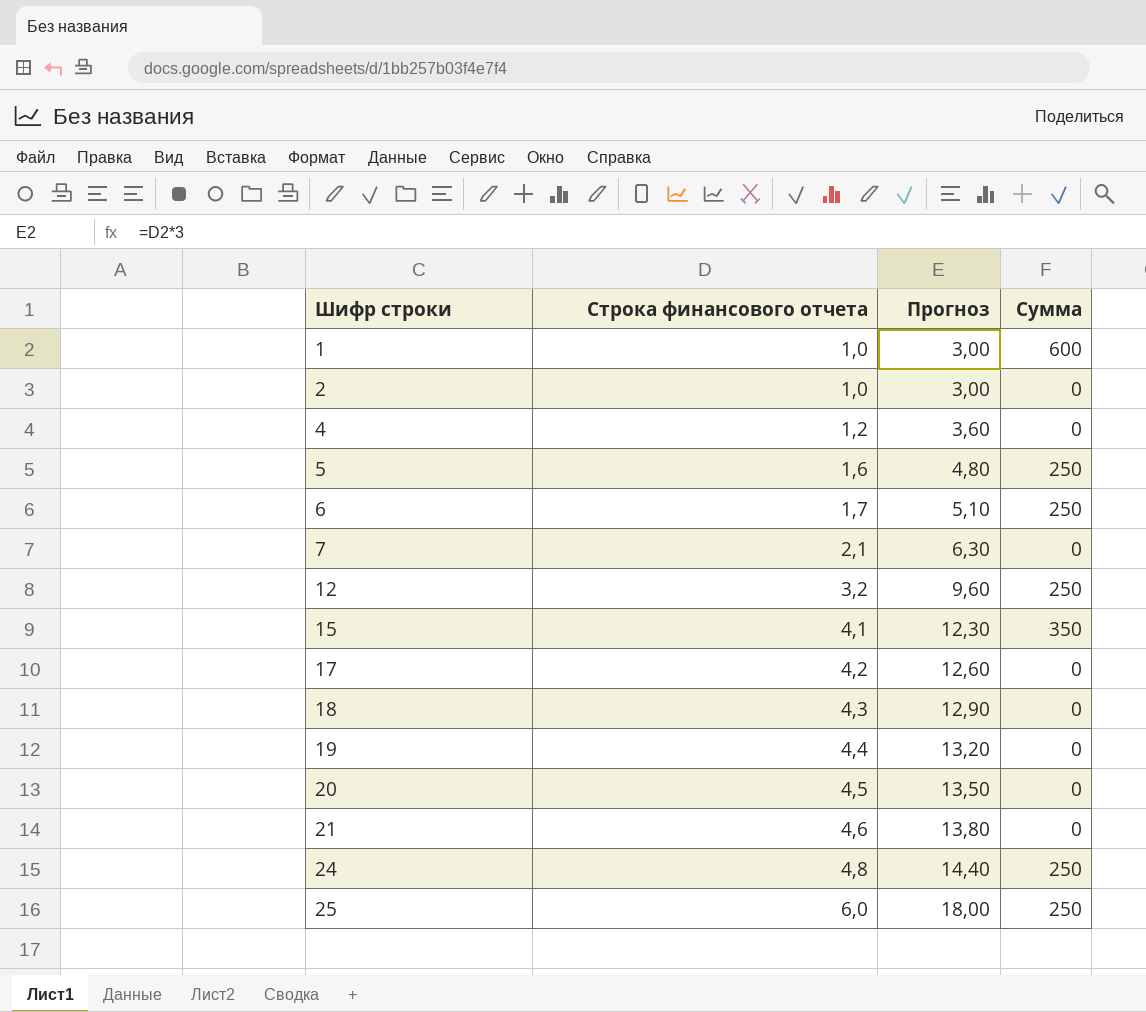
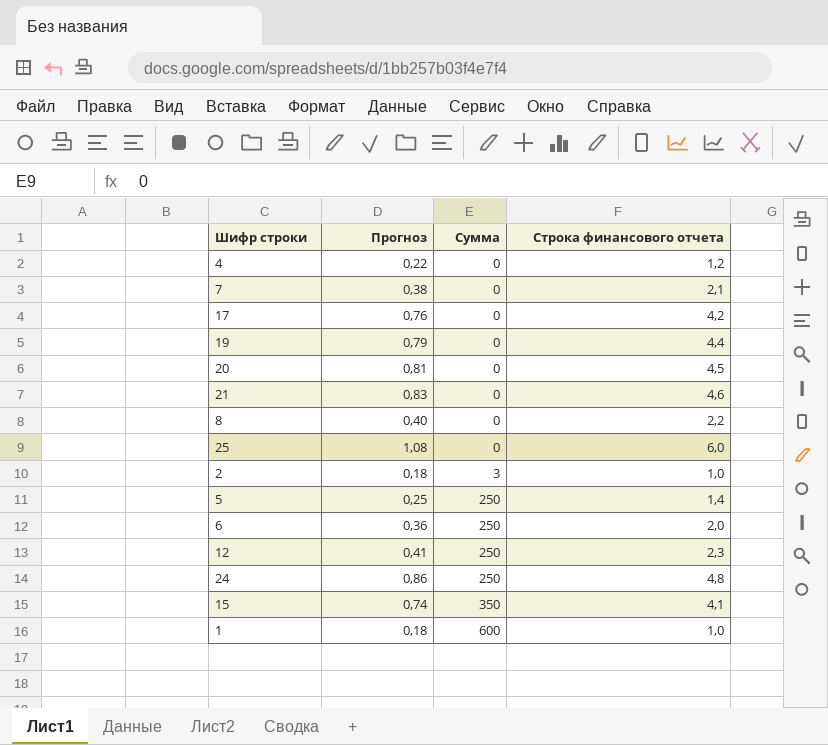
row order: Шифр строки ascending -> Сумма ascending
column Прогноз | formula: [Строка финансового отчета] * 3 -> [Строка финансового отчета] * 0,18
column Строка финансового отчета | position: 2 -> 4
row 18: 4,3 | 12,90 | 0 -> none
row 8: none -> 0,40 | 0 | 2,2
25 | Сумма: 250 -> 0
2 | Сумма: 0 -> 3
5 | Строка финансового отчета: 1,6 -> 1,4
6 | Строка финансового отчета: 1,7 -> 2,0
12 | Строка финансового отчета: 3,2 -> 2,3

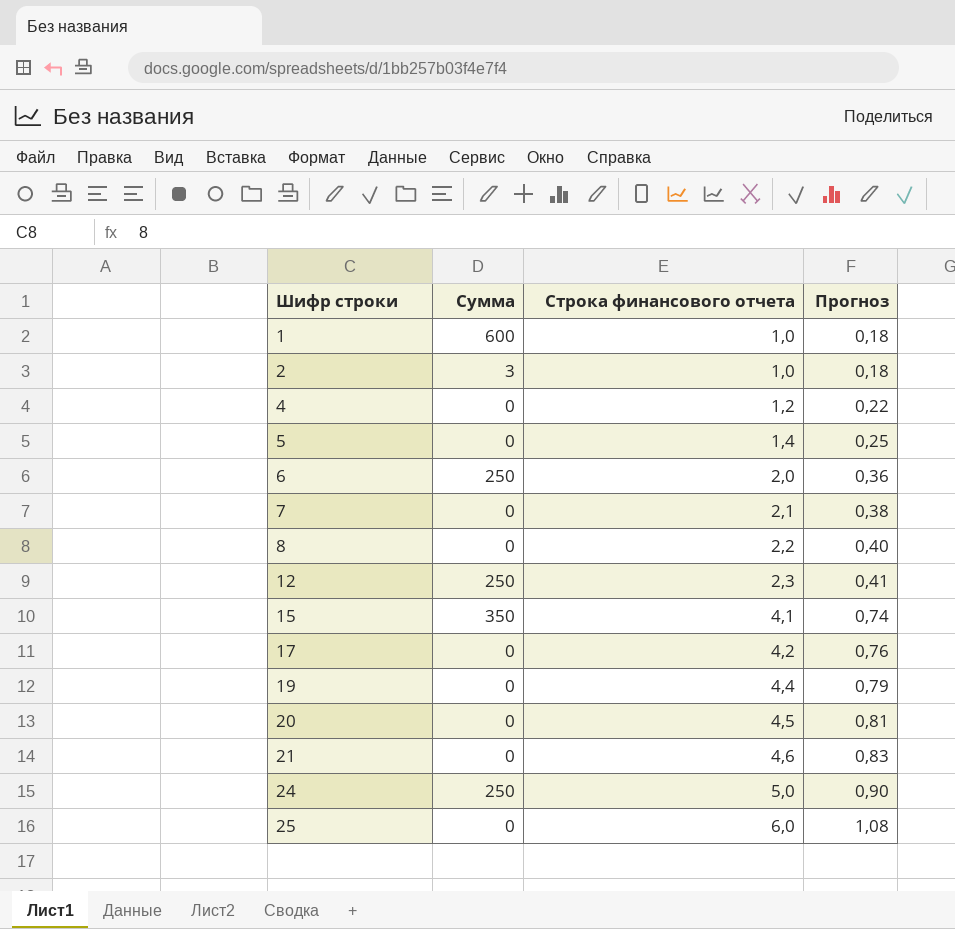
row order: Сумма ascending -> Шифр строки ascending
column Прогноз | position: 2 -> 4
5 | Сумма: 250 -> 0
24 | Строка финансового отчета: 4,8 -> 5,0
24 | Прогноз: 0,86 -> 0,90

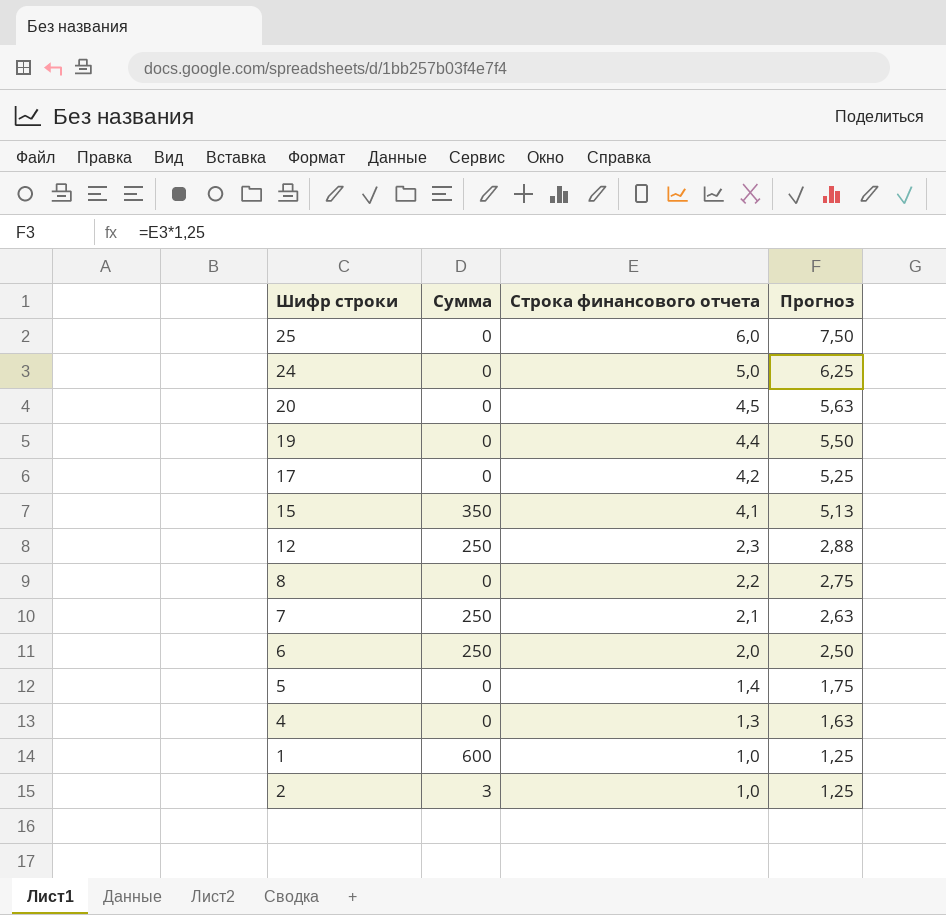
row order: Шифр строки ascending -> Строка финансового отчета descending
column Прогноз | formula: [Строка финансового отчета] * 0,18 -> [Строка финансового отчета] * 1,25
row 21: 0 | 4,6 | 0,83 -> none
24 | Сумма: 250 -> 0
7 | Сумма: 0 -> 250
4 | Строка финансового отчета: 1,2 -> 1,3

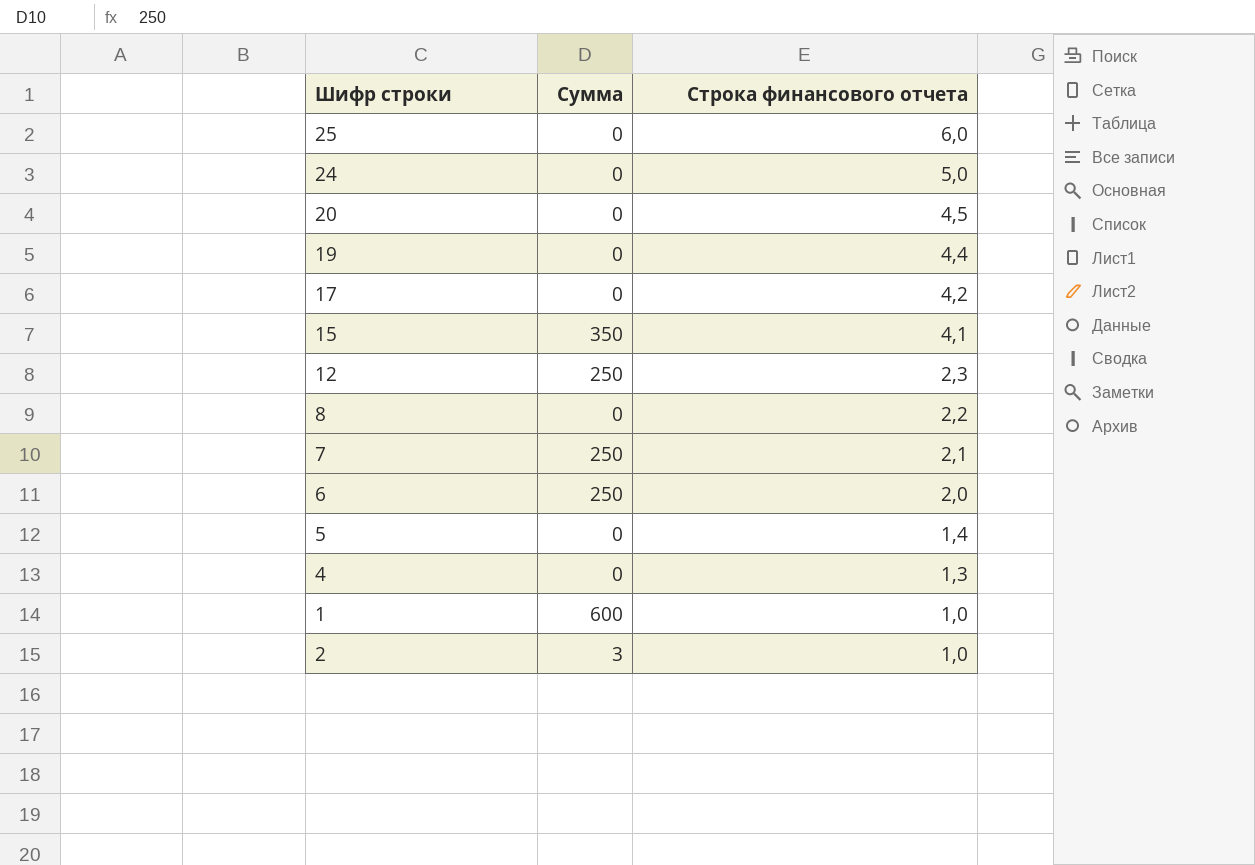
column Прогноз | formula: [Строка финансового отчета] * 1,25 -> none

